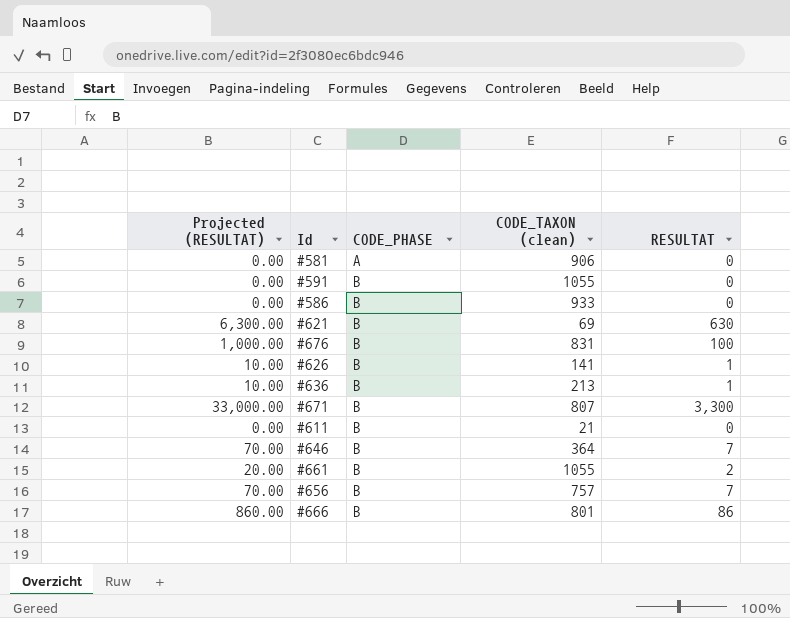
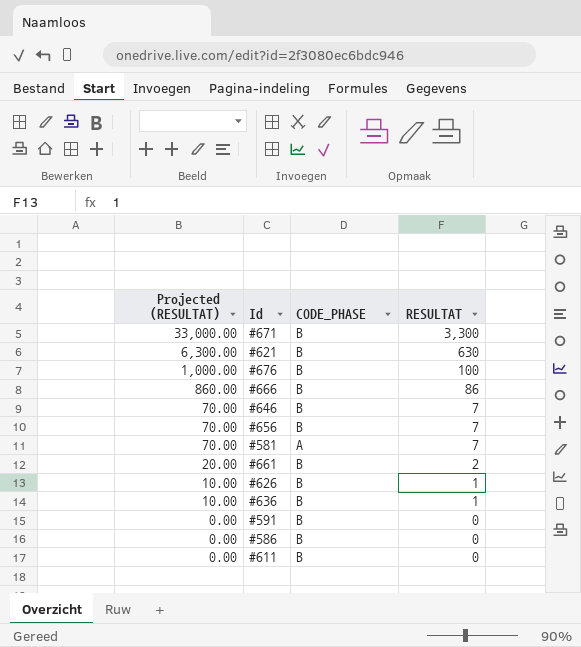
row order: CODE_PHASE ascending -> Projected (RESULTAT) descending
column CODE_TAXON (clean) | position: 4 -> none
#581 | Projected (RESULTAT): 0.00 -> 70.00
#581 | RESULTAT: 0 -> 7

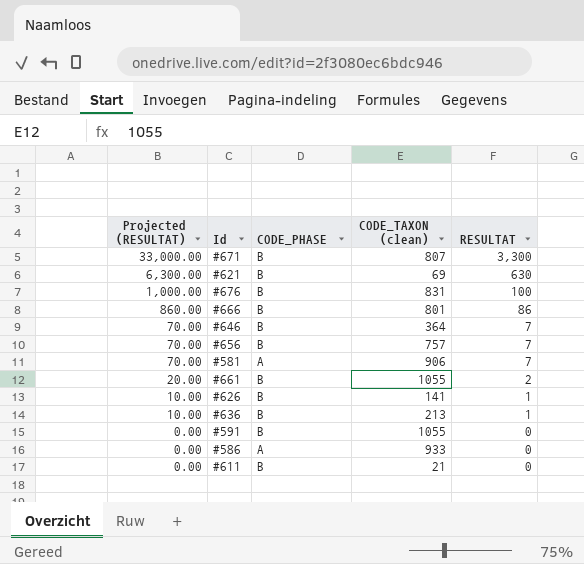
column CODE_TAXON (clean) | position: none -> 4
#586 | CODE_PHASE: B -> A

